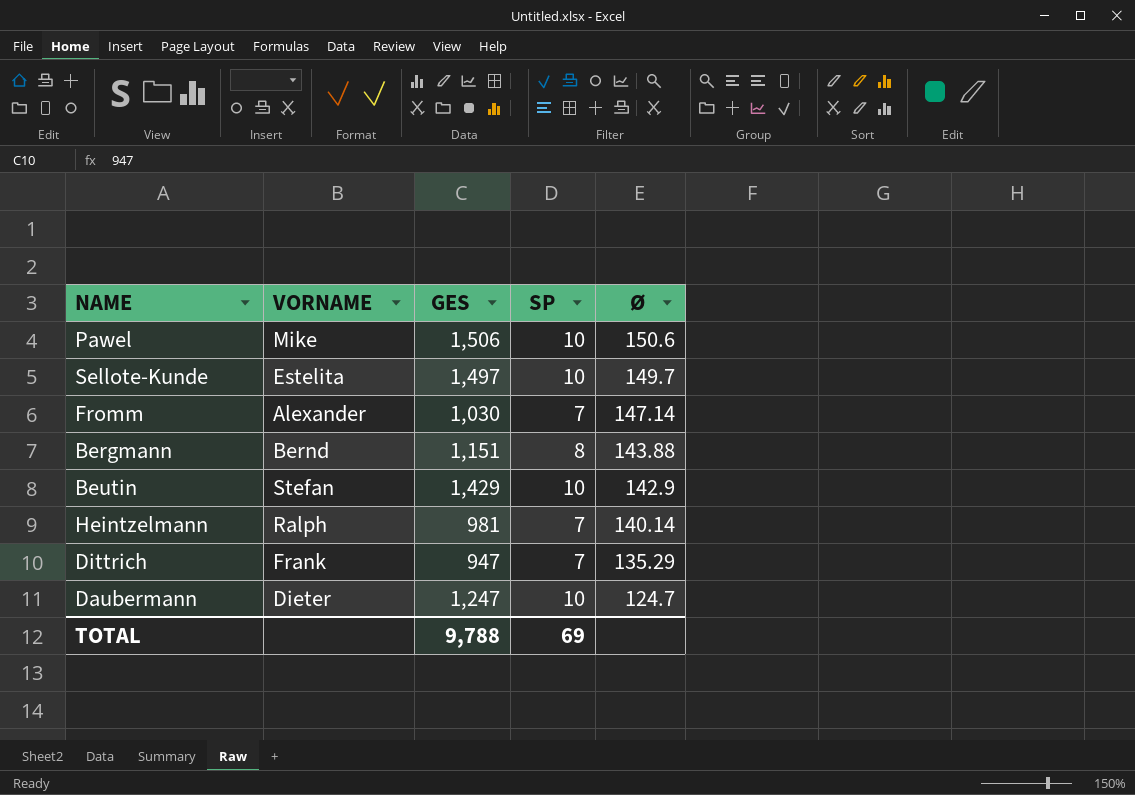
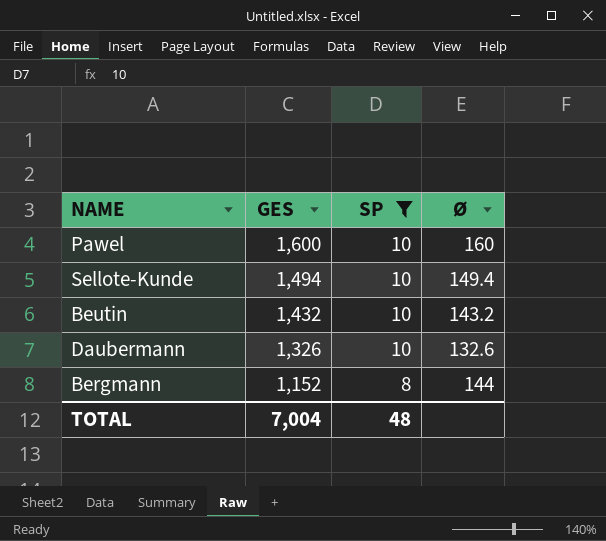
filter: none -> SP != 7
row order: Ø descending -> GES descending
column VORNAME | position: 2 -> none
Pawel | GES: 1,506 -> 1,600
Pawel | Ø: 150.6 -> 160
Sellote-Kunde | GES: 1,497 -> 1,494
Sellote-Kunde | Ø: 149.7 -> 149.4
Beutin | GES: 1,429 -> 1,432
Beutin | Ø: 142.9 -> 143.2
Daubermann | GES: 1,247 -> 1,326
Daubermann | Ø: 124.7 -> 132.6
Bergmann | GES: 1,151 -> 1,152
Bergmann | Ø: 143.88 -> 144
TOTAL | GES: 9,788 -> 7,004
TOTAL | SP: 69 -> 48

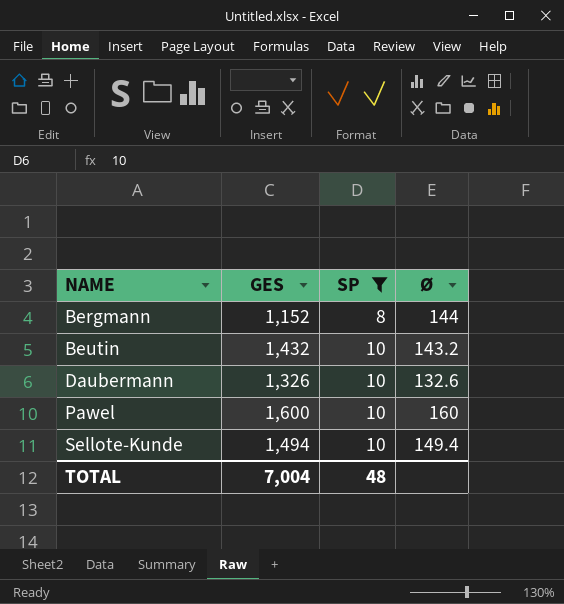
row order: GES descending -> NAME ascending

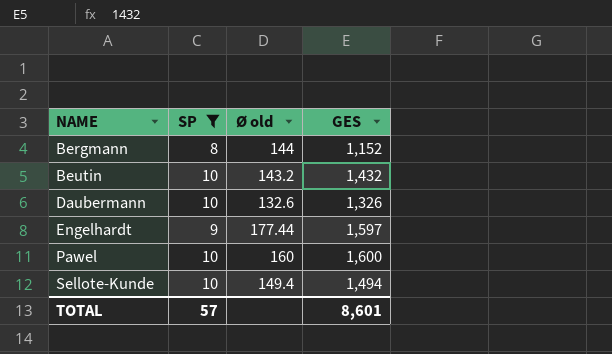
column name: Ø -> Ø old
column GES | position: 2 -> 4
row Engelhardt: none -> 9 | 177.44 | 1,597
TOTAL | SP: 48 -> 57
TOTAL | GES: 7,004 -> 8,601

